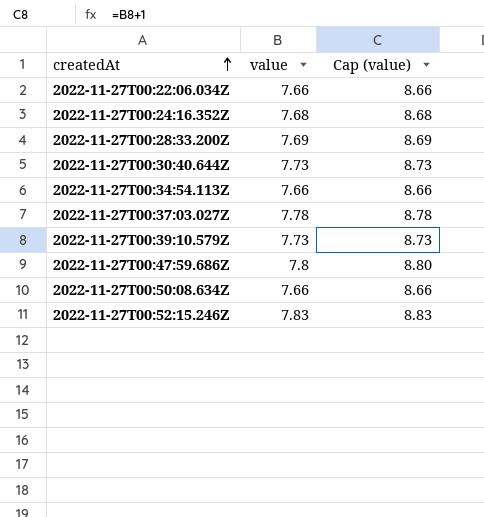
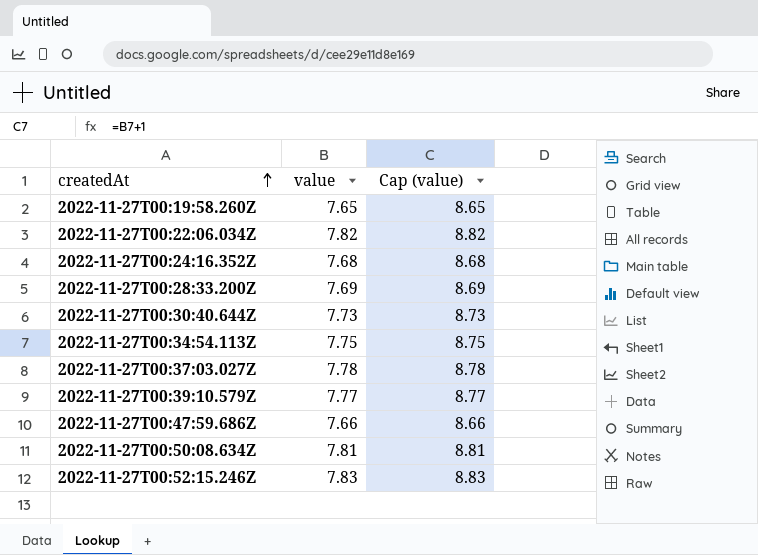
row 2022-11-27T00:19:58.260Z: none -> 7.65 | 8.65
2022-11-27T00:22:06.034Z | value: 7.66 -> 7.82
2022-11-27T00:22:06.034Z | Cap (value): 8.66 -> 8.82
2022-11-27T00:34:54.113Z | value: 7.66 -> 7.75
2022-11-27T00:34:54.113Z | Cap (value): 8.66 -> 8.75
2022-11-27T00:39:10.579Z | value: 7.73 -> 7.77
2022-11-27T00:39:10.579Z | Cap (value): 8.73 -> 8.77
2022-11-27T00:47:59.686Z | value: 7.8 -> 7.66
2022-11-27T00:47:59.686Z | Cap (value): 8.80 -> 8.66
2022-11-27T00:50:08.634Z | value: 7.66 -> 7.81
2022-11-27T00:50:08.634Z | Cap (value): 8.66 -> 8.81

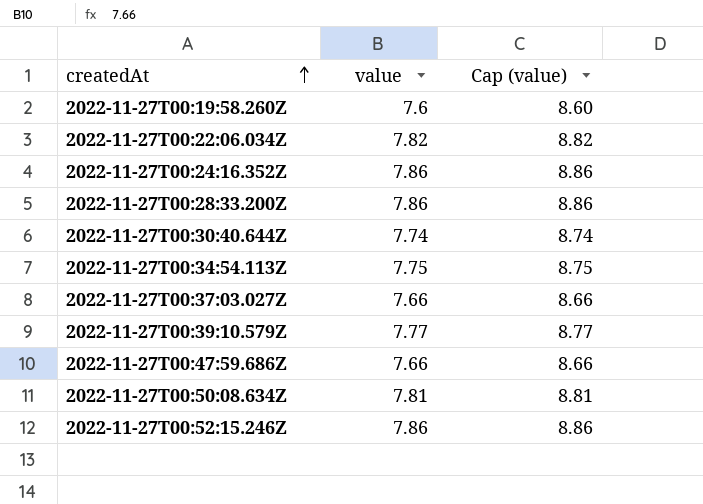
2022-11-27T00:19:58.260Z | value: 7.65 -> 7.6
2022-11-27T00:19:58.260Z | Cap (value): 8.65 -> 8.60
2022-11-27T00:24:16.352Z | value: 7.68 -> 7.86
2022-11-27T00:24:16.352Z | Cap (value): 8.68 -> 8.86
2022-11-27T00:28:33.200Z | value: 7.69 -> 7.86
2022-11-27T00:28:33.200Z | Cap (value): 8.69 -> 8.86
2022-11-27T00:30:40.644Z | value: 7.73 -> 7.74
2022-11-27T00:30:40.644Z | Cap (value): 8.73 -> 8.74
2022-11-27T00:37:03.027Z | value: 7.78 -> 7.66
2022-11-27T00:37:03.027Z | Cap (value): 8.78 -> 8.66
2022-11-27T00:52:15.246Z | value: 7.83 -> 7.86
2022-11-27T00:52:15.246Z | Cap (value): 8.83 -> 8.86

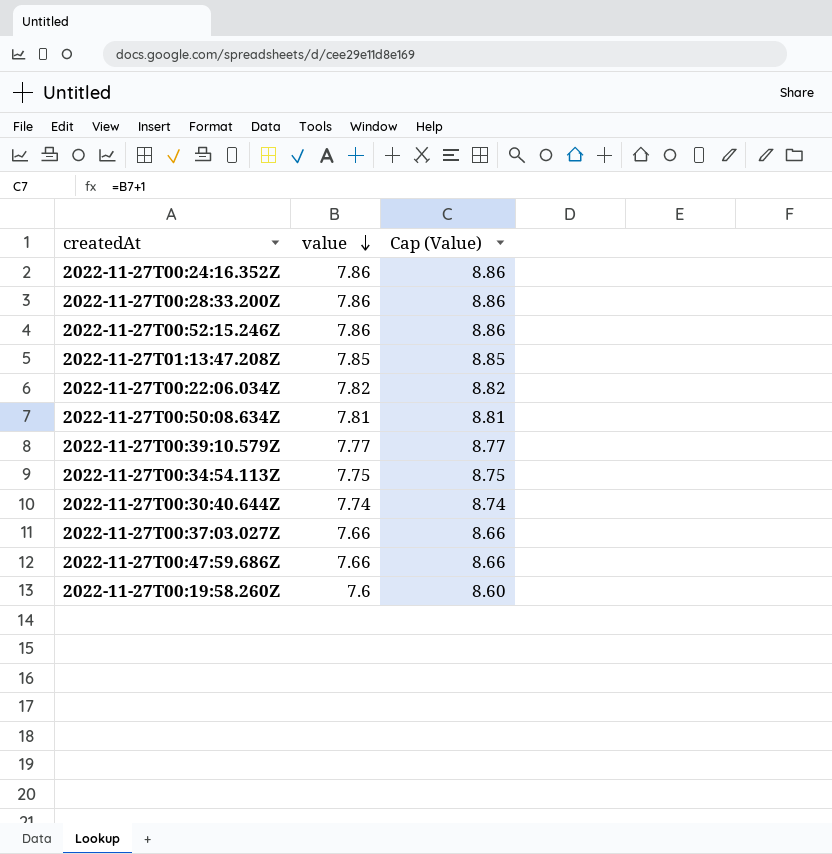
row order: createdAt ascending -> value descending
column name: Cap (value) -> Cap (Value)
row 2022-11-27T01:13:47.208Z: none -> 7.85 | 8.85

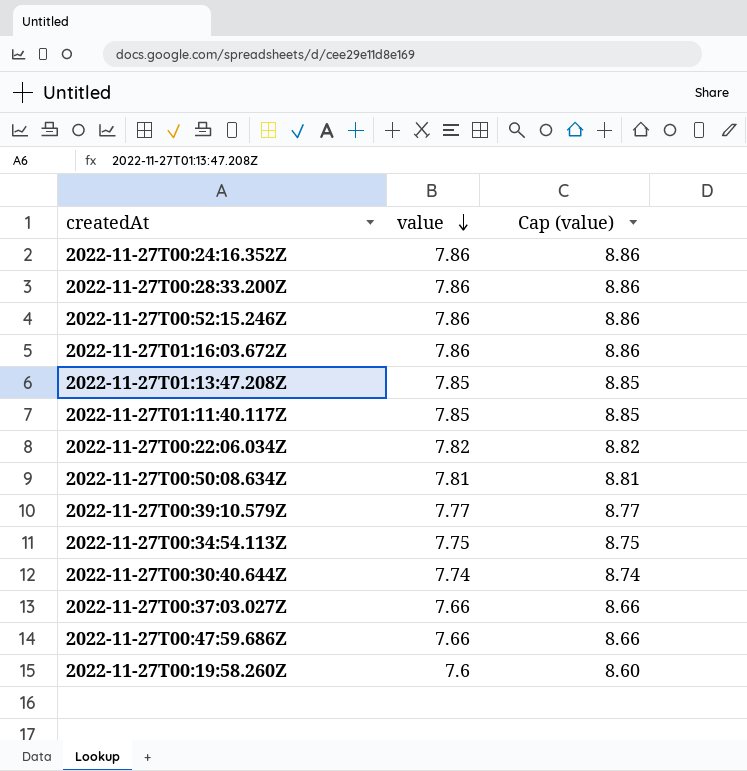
column name: Cap (Value) -> Cap (value)
row 2022-11-27T01:16:03.672Z: none -> 7.86 | 8.86
row 2022-11-27T01:11:40.117Z: none -> 7.85 | 8.85

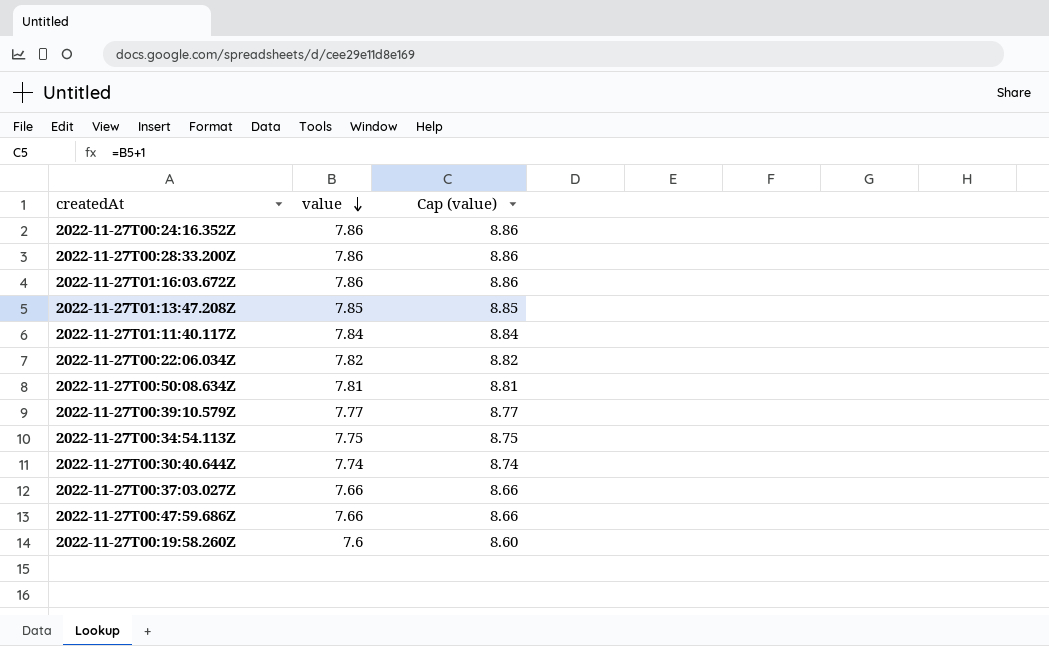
row 2022-11-27T00:52:15.246Z: 7.86 | 8.86 -> none
2022-11-27T01:11:40.117Z | value: 7.85 -> 7.84
2022-11-27T01:11:40.117Z | Cap (value): 8.85 -> 8.84

